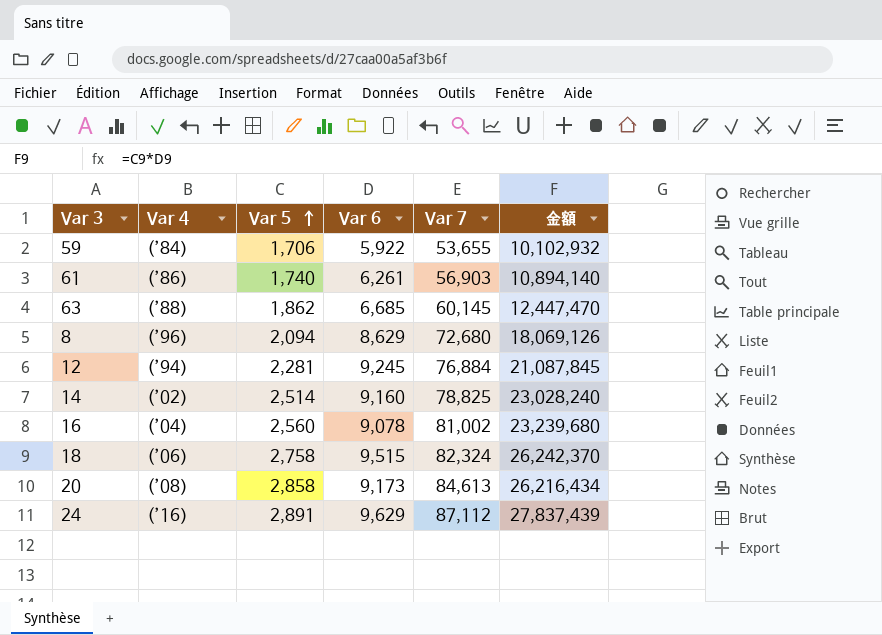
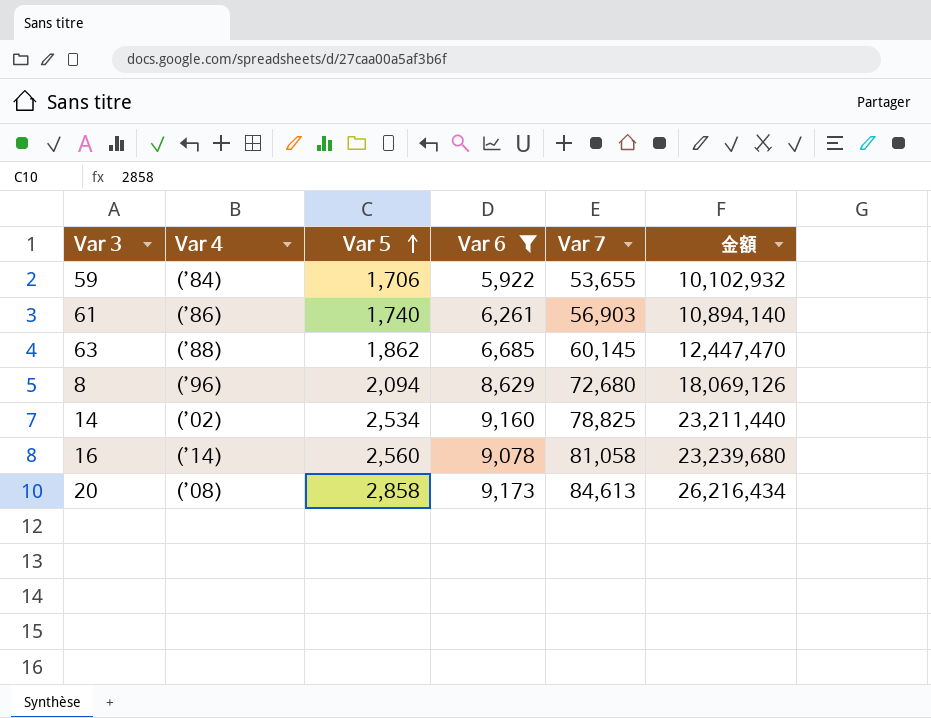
filter: none -> Var 6 <= 9,173
14 | Var 5: 2,514 -> 2,534
14 | 金額: 23,028,240 -> 23,211,440
16 | Var 4: (’04） -> (’14）
16 | Var 7: 81,002 -> 81,058

